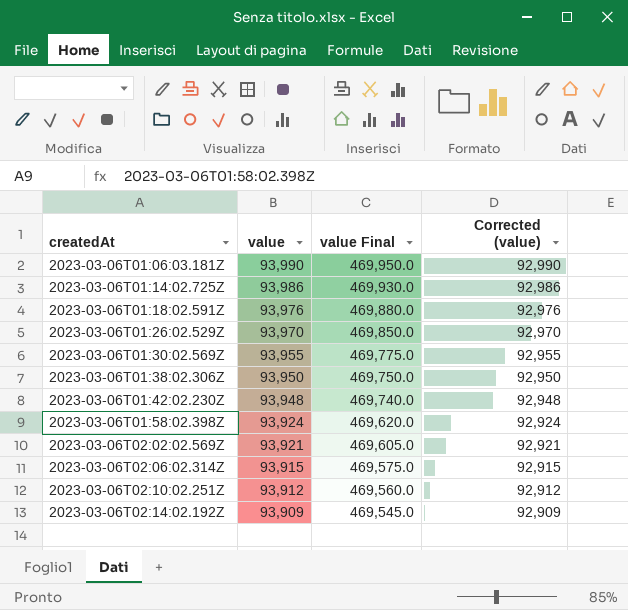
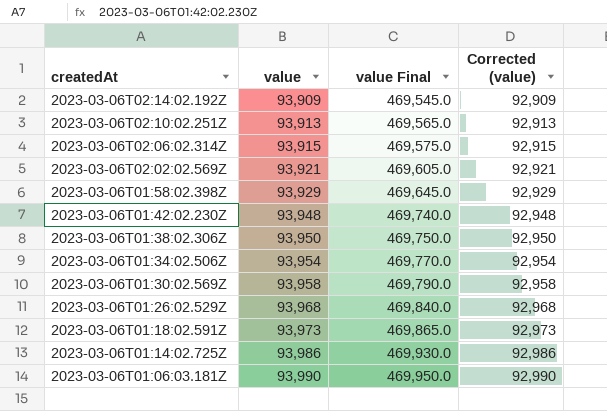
row order: createdAt ascending -> createdAt descending
2023-03-06T02:10:02.251Z | value: 93,912 -> 93,913
2023-03-06T02:10:02.251Z | value Final: 469,560.0 -> 469,565.0
2023-03-06T02:10:02.251Z | Corrected (value): 92,912 -> 92,913
2023-03-06T01:58:02.398Z | value: 93,924 -> 93,929
2023-03-06T01:58:02.398Z | value Final: 469,620.0 -> 469,645.0
2023-03-06T01:58:02.398Z | Corrected (value): 92,924 -> 92,929
row 2023-03-06T01:34:02.506Z: none -> 93,954 | 469,770.0 | 92,954
2023-03-06T01:30:02.569Z | value: 93,955 -> 93,958
2023-03-06T01:30:02.569Z | value Final: 469,775.0 -> 469,790.0
2023-03-06T01:30:02.569Z | Corrected (value): 92,955 -> 92,958
2023-03-06T01:26:02.529Z | value: 93,970 -> 93,968
2023-03-06T01:26:02.529Z | value Final: 469,850.0 -> 469,840.0
2023-03-06T01:26:02.529Z | Corrected (value): 92,970 -> 92,968
2023-03-06T01:18:02.591Z | value: 93,976 -> 93,973
2023-03-06T01:18:02.591Z | value Final: 469,880.0 -> 469,865.0
2023-03-06T01:18:02.591Z | Corrected (value): 92,976 -> 92,973

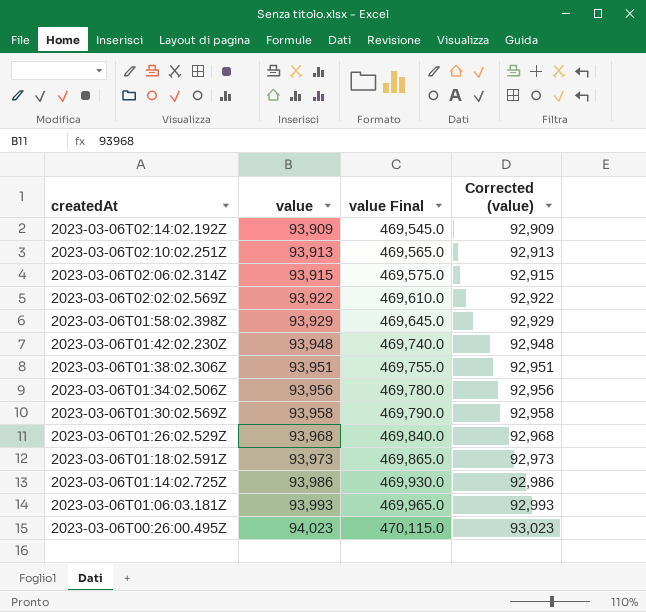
2023-03-06T02:02:02.569Z | value: 93,921 -> 93,922
2023-03-06T02:02:02.569Z | value Final: 469,605.0 -> 469,610.0
2023-03-06T02:02:02.569Z | Corrected (value): 92,921 -> 92,922
2023-03-06T01:38:02.306Z | value: 93,950 -> 93,951
2023-03-06T01:38:02.306Z | value Final: 469,750.0 -> 469,755.0
2023-03-06T01:38:02.306Z | Corrected (value): 92,950 -> 92,951
2023-03-06T01:34:02.506Z | value: 93,954 -> 93,956
2023-03-06T01:34:02.506Z | value Final: 469,770.0 -> 469,780.0
2023-03-06T01:34:02.506Z | Corrected (value): 92,954 -> 92,956
2023-03-06T01:06:03.181Z | value: 93,990 -> 93,993
2023-03-06T01:06:03.181Z | value Final: 469,950.0 -> 469,965.0
2023-03-06T01:06:03.181Z | Corrected (value): 92,990 -> 92,993
row 2023-03-06T00:26:00.495Z: none -> 94,023 | 470,115.0 | 93,023

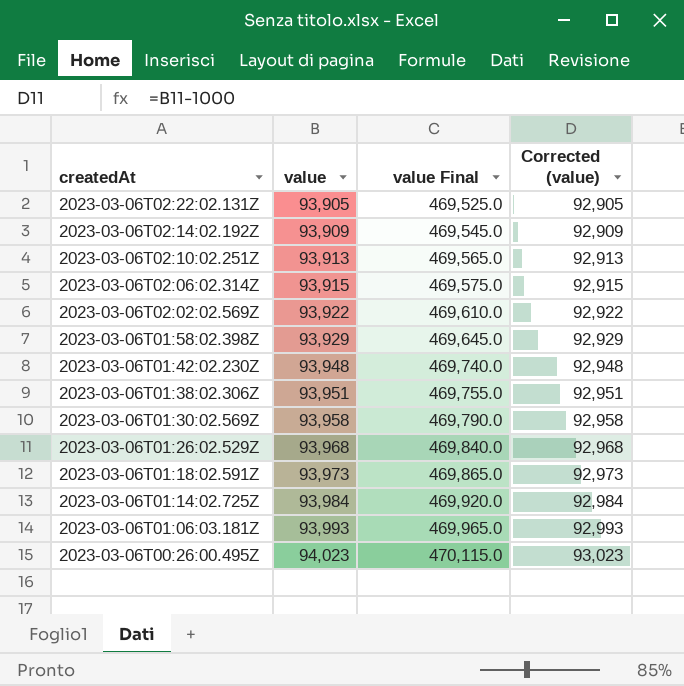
row 2023-03-06T01:34:02.506Z: 93,956 | 469,780.0 | 92,956 -> none
row 2023-03-06T02:22:02.131Z: none -> 93,905 | 469,525.0 | 92,905
2023-03-06T01:14:02.725Z | value: 93,986 -> 93,984
2023-03-06T01:14:02.725Z | value Final: 469,930.0 -> 469,920.0
2023-03-06T01:14:02.725Z | Corrected (value): 92,986 -> 92,984

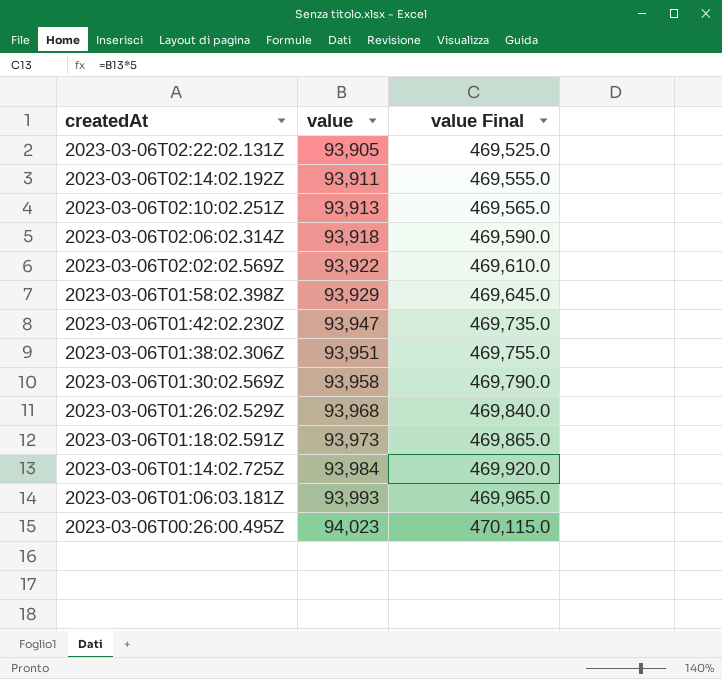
column Corrected (value) | formula: [value] - 1000 -> none
2023-03-06T02:14:02.192Z | value: 93,909 -> 93,911
2023-03-06T02:14:02.192Z | value Final: 469,545.0 -> 469,555.0
2023-03-06T02:06:02.314Z | value: 93,915 -> 93,918
2023-03-06T02:06:02.314Z | value Final: 469,575.0 -> 469,590.0
2023-03-06T01:42:02.230Z | value: 93,948 -> 93,947
2023-03-06T01:42:02.230Z | value Final: 469,740.0 -> 469,735.0

